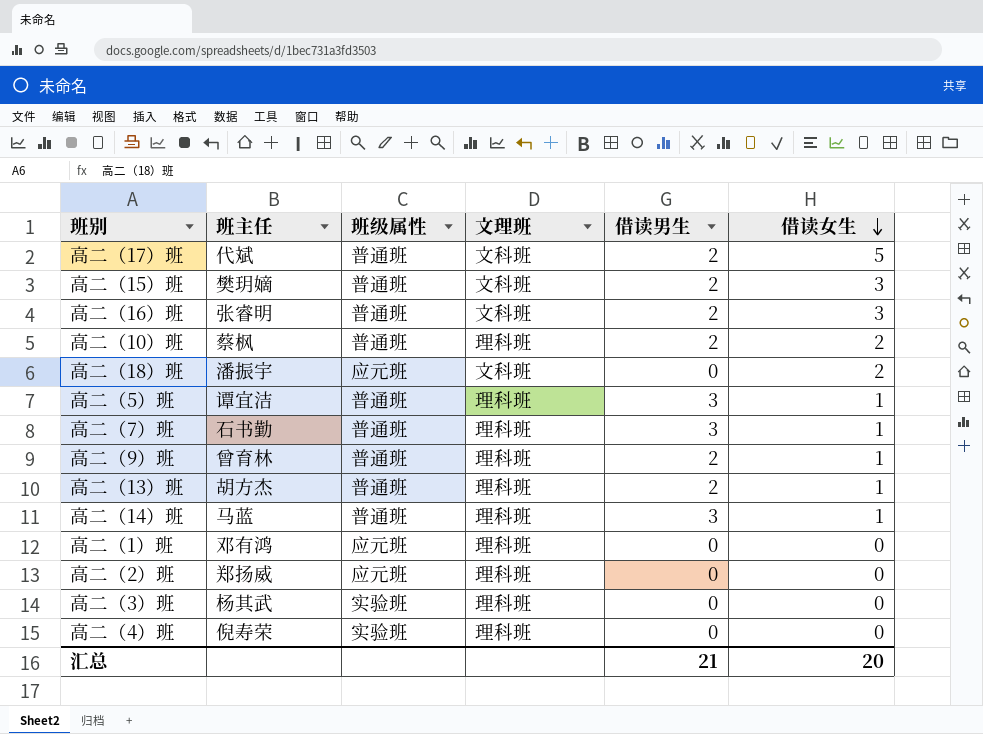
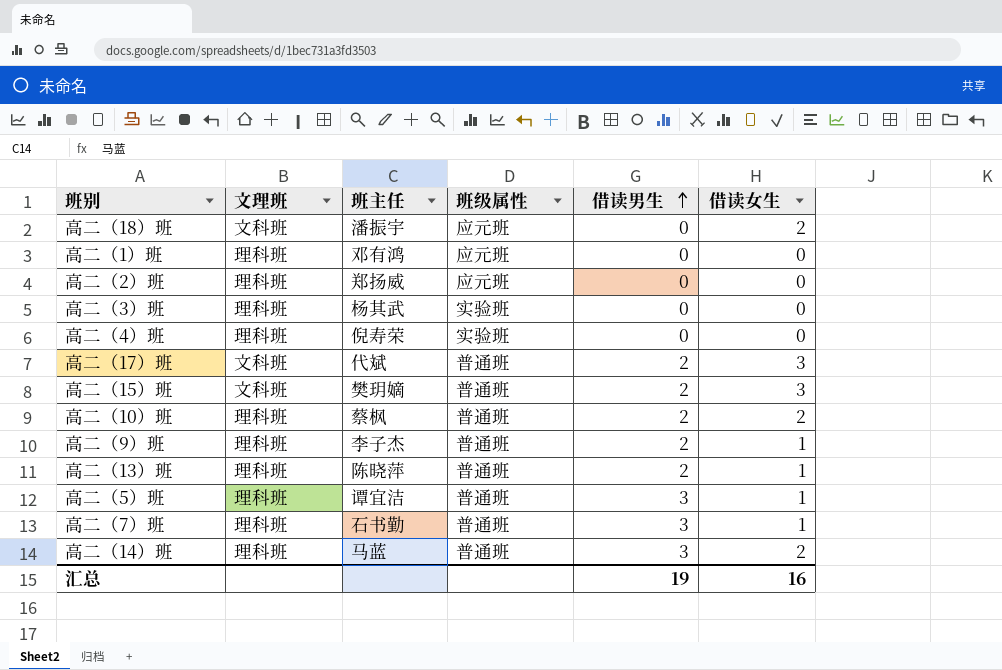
row order: 借读女生 descending -> 借读男生 ascending
column 文理班 | position: 4 -> 2
row 高二（16）班: 张睿明 | 普通班 | 文科班 | 2 | 3 -> none
高二（17）班 | 借读女生: 5 -> 3
高二（9）班 | 班主任: 曾育林 -> 李子杰
高二（13）班 | 班主任: 胡方杰 -> 陈晓萍
高二（14）班 | 借读女生: 1 -> 2
汇总 | 借读男生: 21 -> 19
汇总 | 借读女生: 20 -> 16

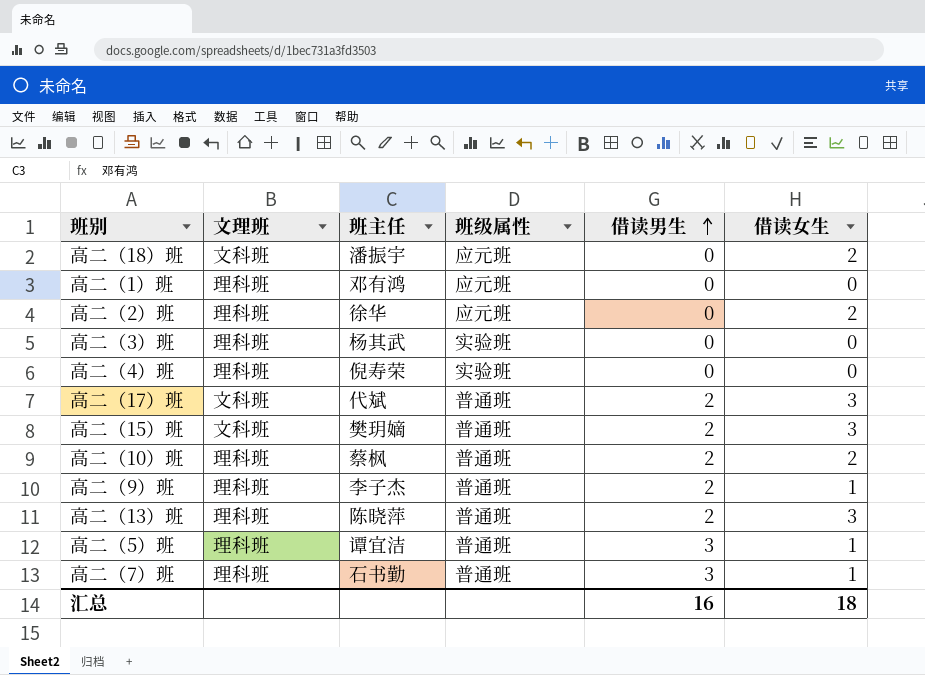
row 高二（14）班: 理科班 | 马蓝 | 普通班 | 3 | 2 -> none
高二（2）班 | 班主任: 郑扬威 -> 徐华
高二（2）班 | 借读女生: 0 -> 2
高二（13）班 | 借读女生: 1 -> 3
汇总 | 借读男生: 19 -> 16
汇总 | 借读女生: 16 -> 18

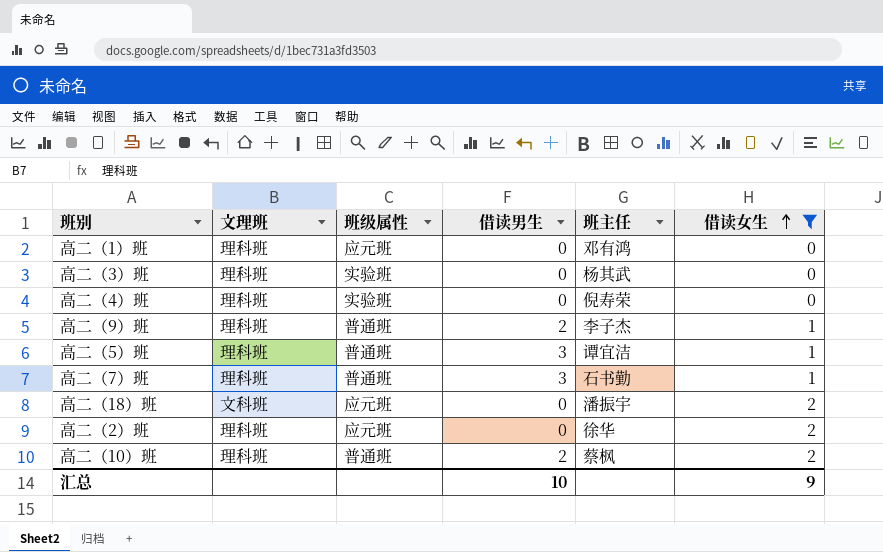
filter: none -> 借读女生 != 3
row order: 借读男生 ascending -> 借读女生 ascending
column 班主任 | position: 3 -> 5
汇总 | 借读男生: 16 -> 10
汇总 | 借读女生: 18 -> 9

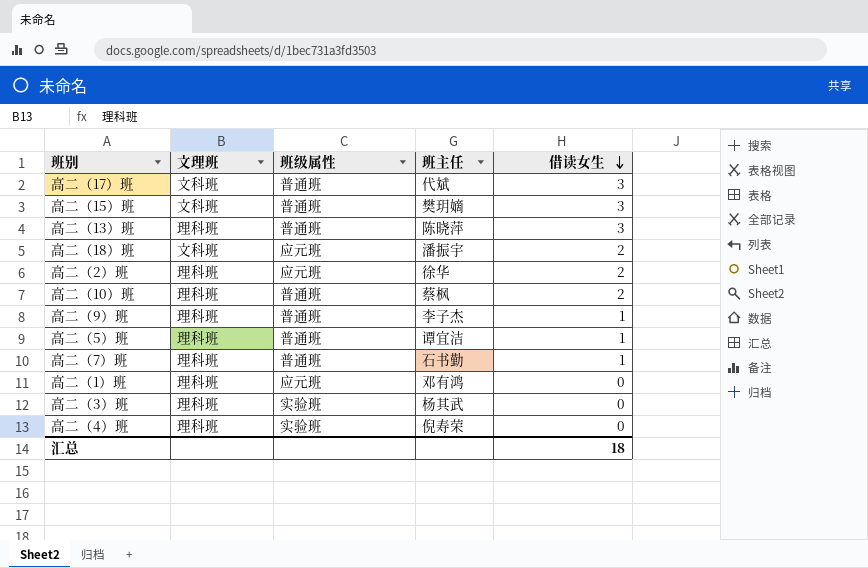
filter: 借读女生 != 3 -> none
row order: 借读女生 ascending -> 借读女生 descending
column 借读男生 | position: 4 -> none
汇总 | 借读女生: 9 -> 18

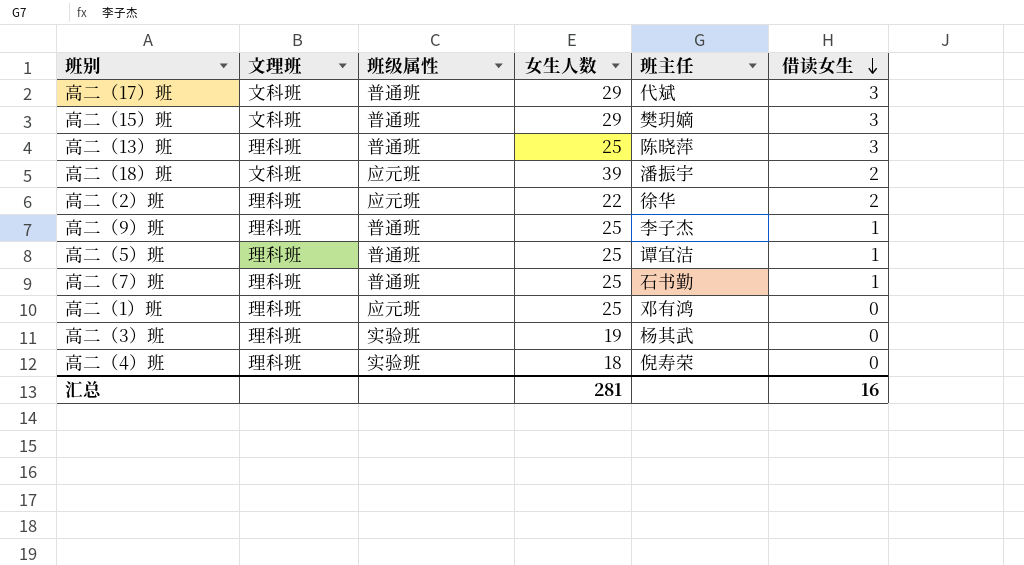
column 女生人数 | position: none -> 4
row 高二（10）班: 理科班 | 普通班 | 蔡枫 | 2 -> none
汇总 | 借读女生: 18 -> 16

